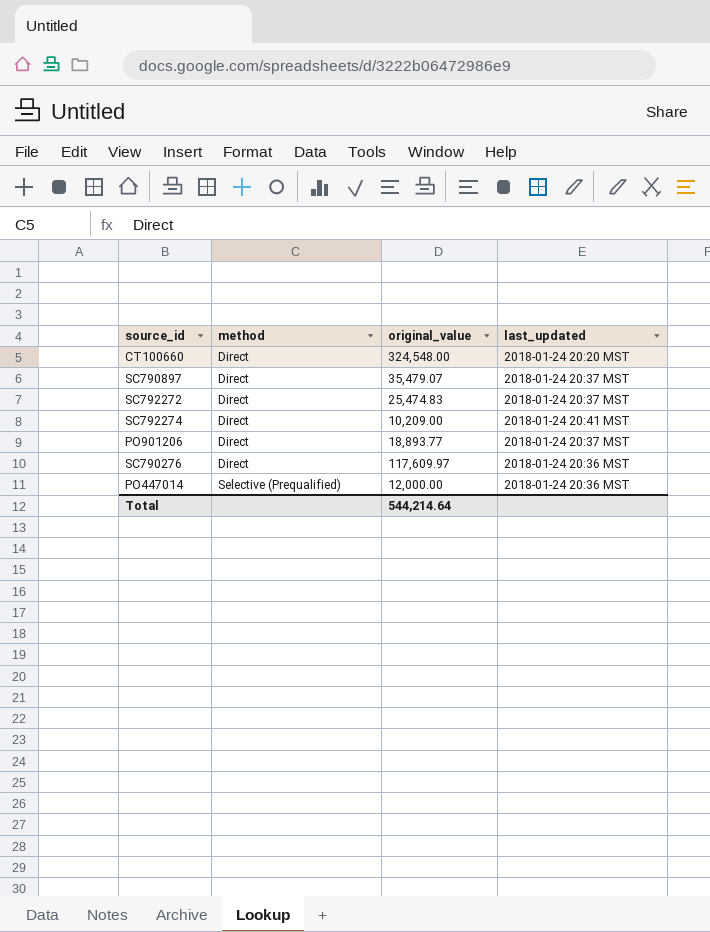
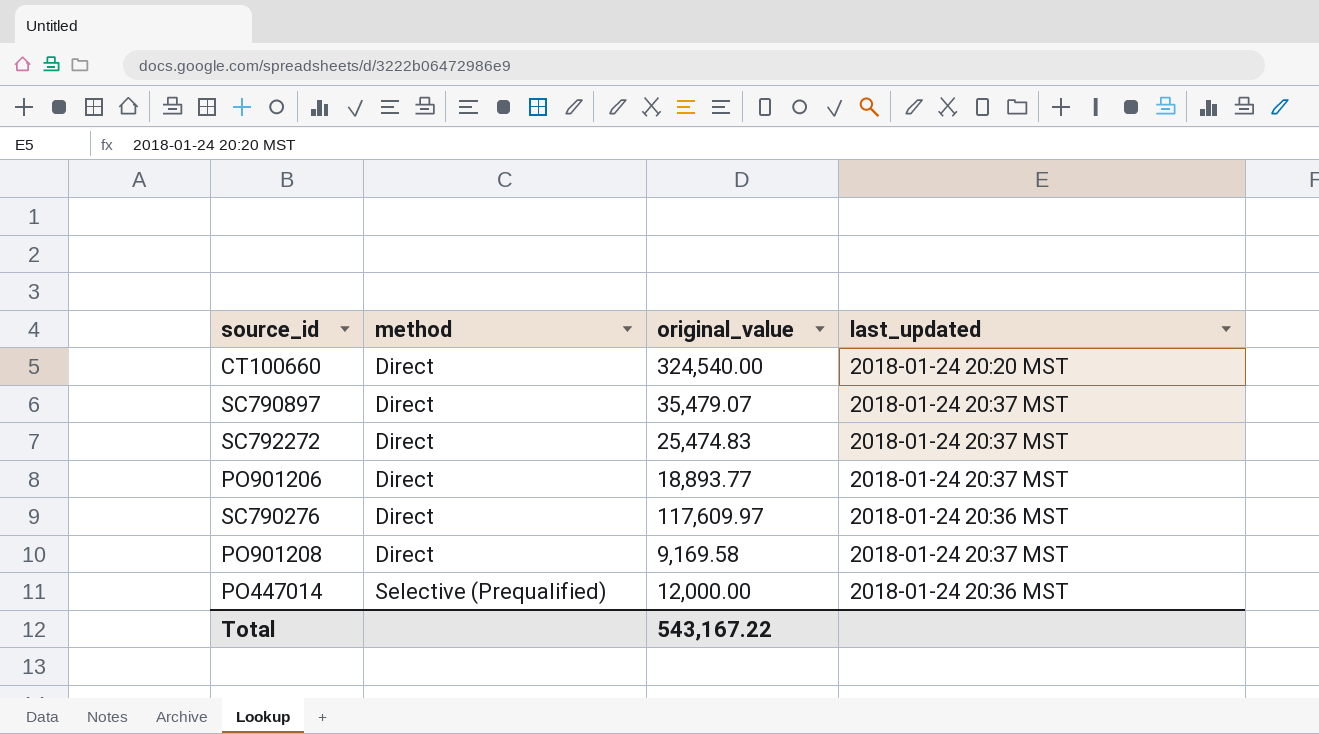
row SC792274: Direct | 10,209.00 | 2018-01-24 20:41 MST -> none
CT100660 | original_value: 324,548.00 -> 324,540.00
row PO901208: none -> Direct | 9,169.58 | 2018-01-24 20:37 MST
Total | original_value: 544,214.64 -> 543,167.22

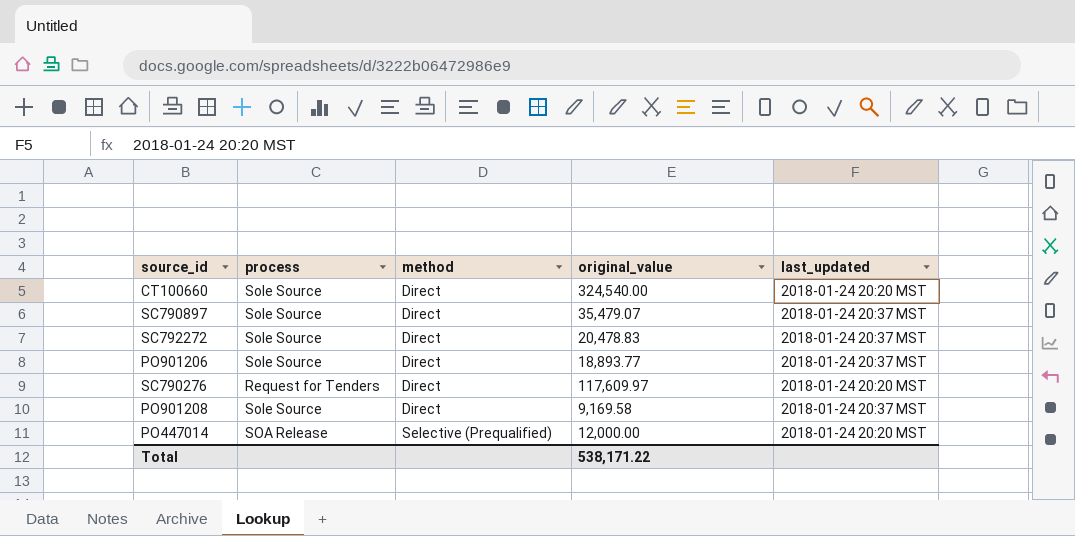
column process | position: none -> 2
SC792272 | original_value: 25,474.83 -> 20,478.83
SC790276 | last_updated: 2018-01-24 20:36 MST -> 2018-01-24 20:20 MST
PO447014 | last_updated: 2018-01-24 20:36 MST -> 2018-01-24 20:20 MST
Total | original_value: 543,167.22 -> 538,171.22

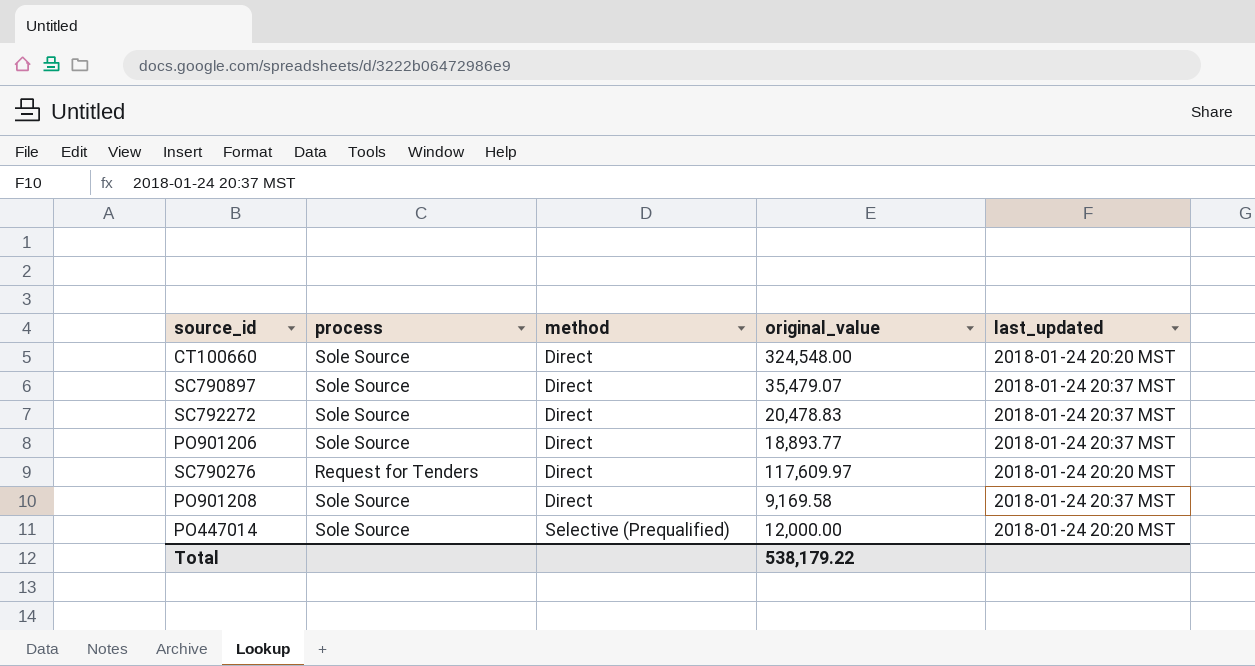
CT100660 | original_value: 324,540.00 -> 324,548.00
PO447014 | process: SOA Release -> Sole Source
Total | original_value: 538,171.22 -> 538,179.22

